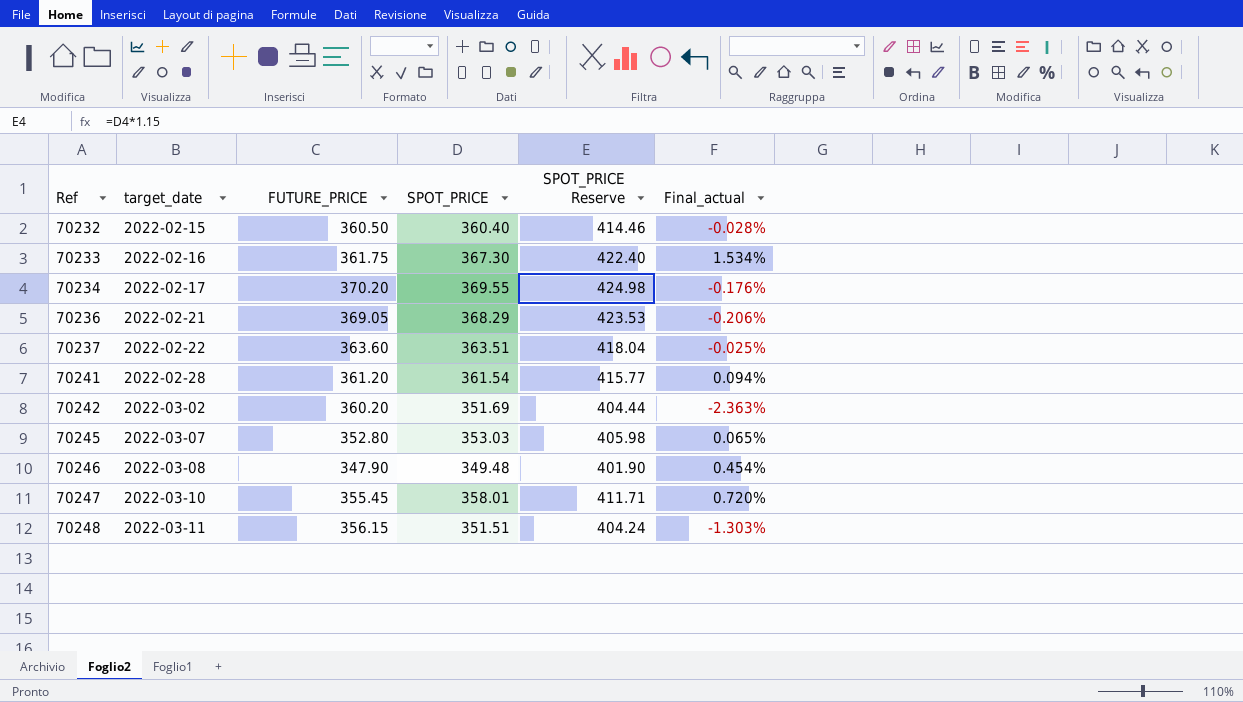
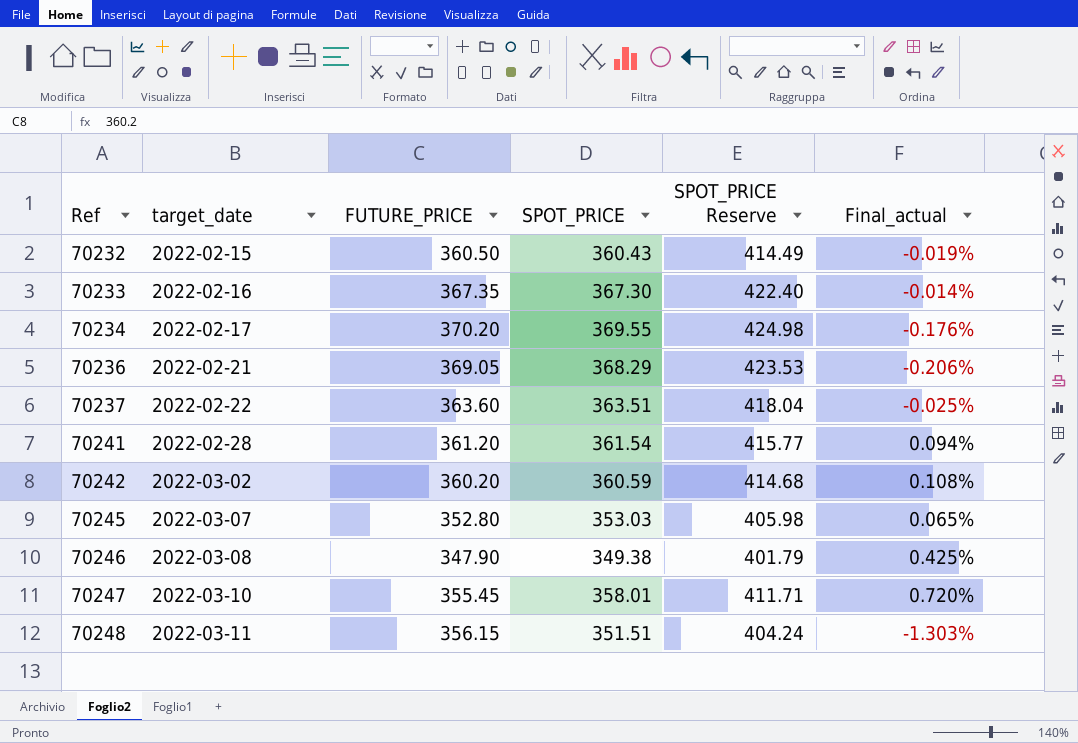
70232 | SPOT_PRICE: 360.40 -> 360.43
70232 | SPOT_PRICE Reserve: 414.46 -> 414.49
70232 | Final_actual: -0.028% -> -0.019%
70233 | FUTURE_PRICE: 361.75 -> 367.35
70233 | Final_actual: 1.534% -> -0.014%
70242 | SPOT_PRICE: 351.69 -> 360.59
70242 | SPOT_PRICE Reserve: 404.44 -> 414.68
70242 | Final_actual: -2.363% -> 0.108%
70246 | SPOT_PRICE: 349.48 -> 349.38
70246 | SPOT_PRICE Reserve: 401.90 -> 401.79
70246 | Final_actual: 0.454% -> 0.425%

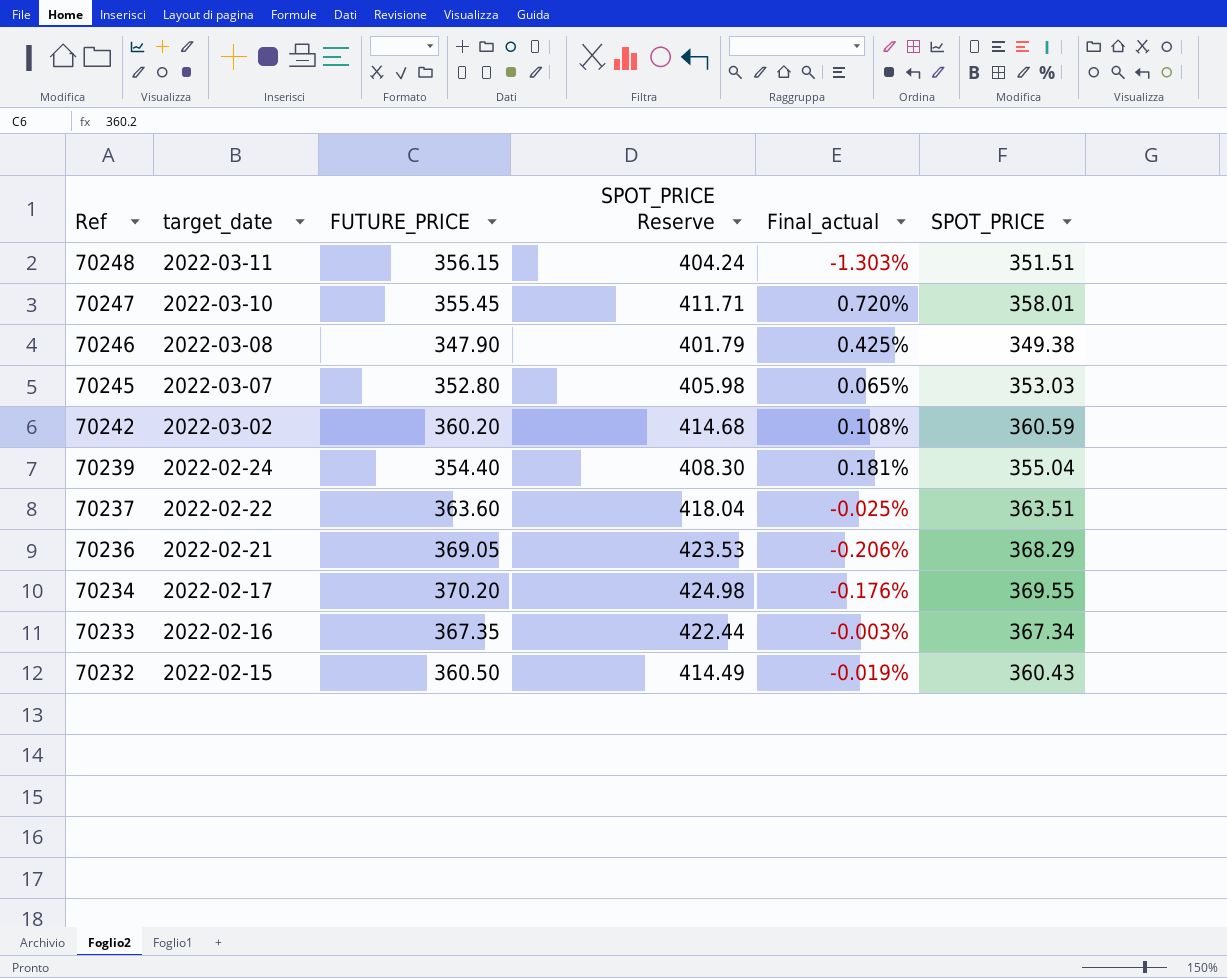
row order: Ref ascending -> Ref descending
column SPOT_PRICE | position: 4 -> 6
row 70241: 2022-02-28 | 361.20 | 361.54 | 415.77 | 0.094% -> none
row 70239: none -> 2022-02-24 | 354.40 | 408.30 | 0.181% | 355.04
70233 | SPOT_PRICE Reserve: 422.40 -> 422.44
70233 | Final_actual: -0.014% -> -0.003%
70233 | SPOT_PRICE: 367.30 -> 367.34

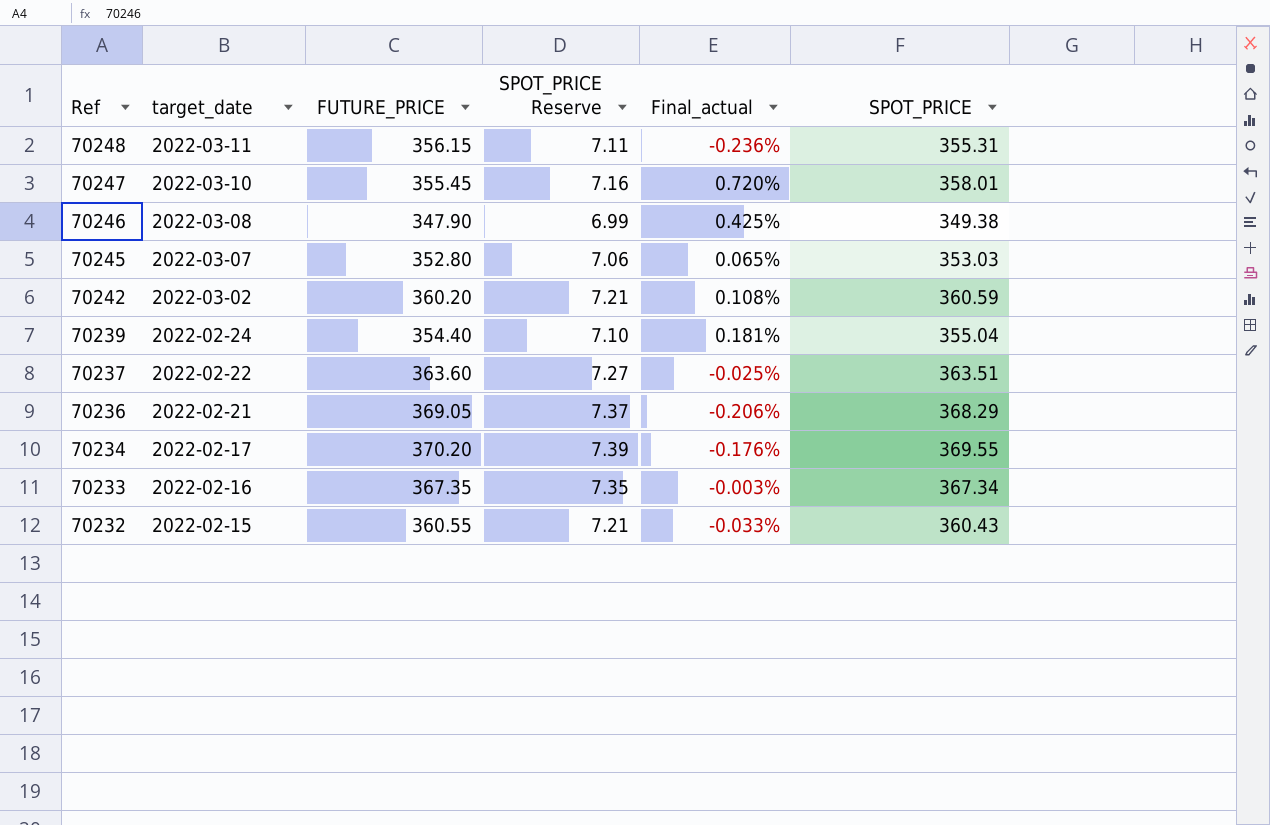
column SPOT_PRICE Reserve | formula: [SPOT_PRICE] * 1.15 -> [SPOT_PRICE] * 0.02
70248 | Final_actual: -1.303% -> -0.236%
70248 | SPOT_PRICE: 351.51 -> 355.31
70232 | FUTURE_PRICE: 360.50 -> 360.55
70232 | Final_actual: -0.019% -> -0.033%

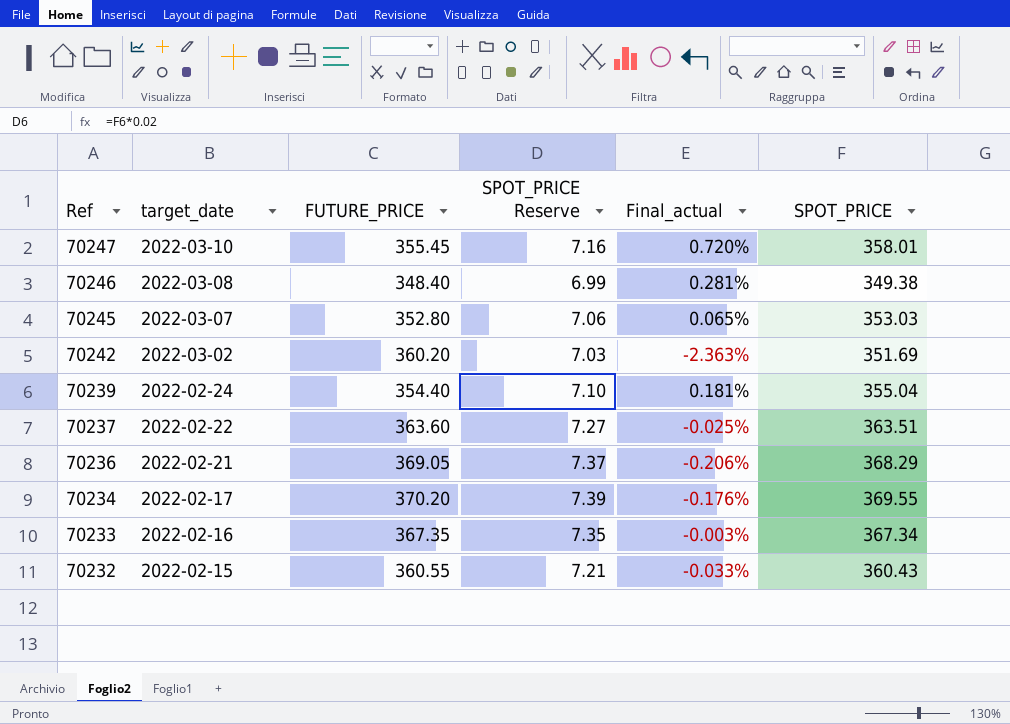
row 70248: 2022-03-11 | 356.15 | 7.11 | -0.236% | 355.31 -> none
70246 | FUTURE_PRICE: 347.90 -> 348.40
70246 | Final_actual: 0.425% -> 0.281%
70242 | SPOT_PRICE Reserve: 7.21 -> 7.03
70242 | Final_actual: 0.108% -> -2.363%
70242 | SPOT_PRICE: 360.59 -> 351.69

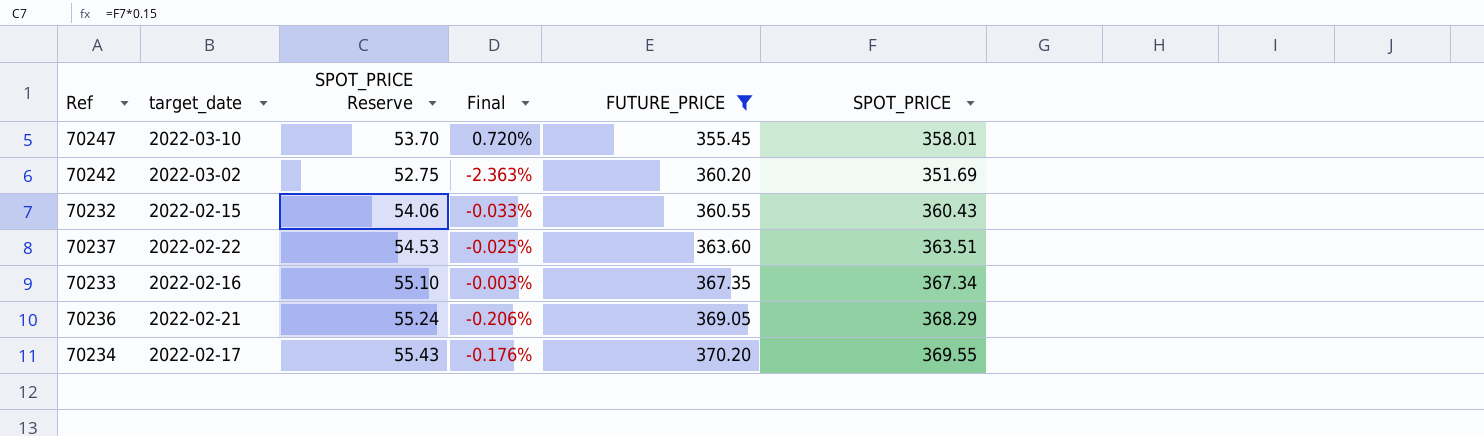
filter: none -> FUTURE_PRICE >= 355.45
row order: Ref descending -> FUTURE_PRICE ascending
column SPOT_PRICE Reserve | formula: [SPOT_PRICE] * 0.02 -> [SPOT_PRICE] * 0.15
column name: Final_actual -> Final
column FUTURE_PRICE | position: 3 -> 5

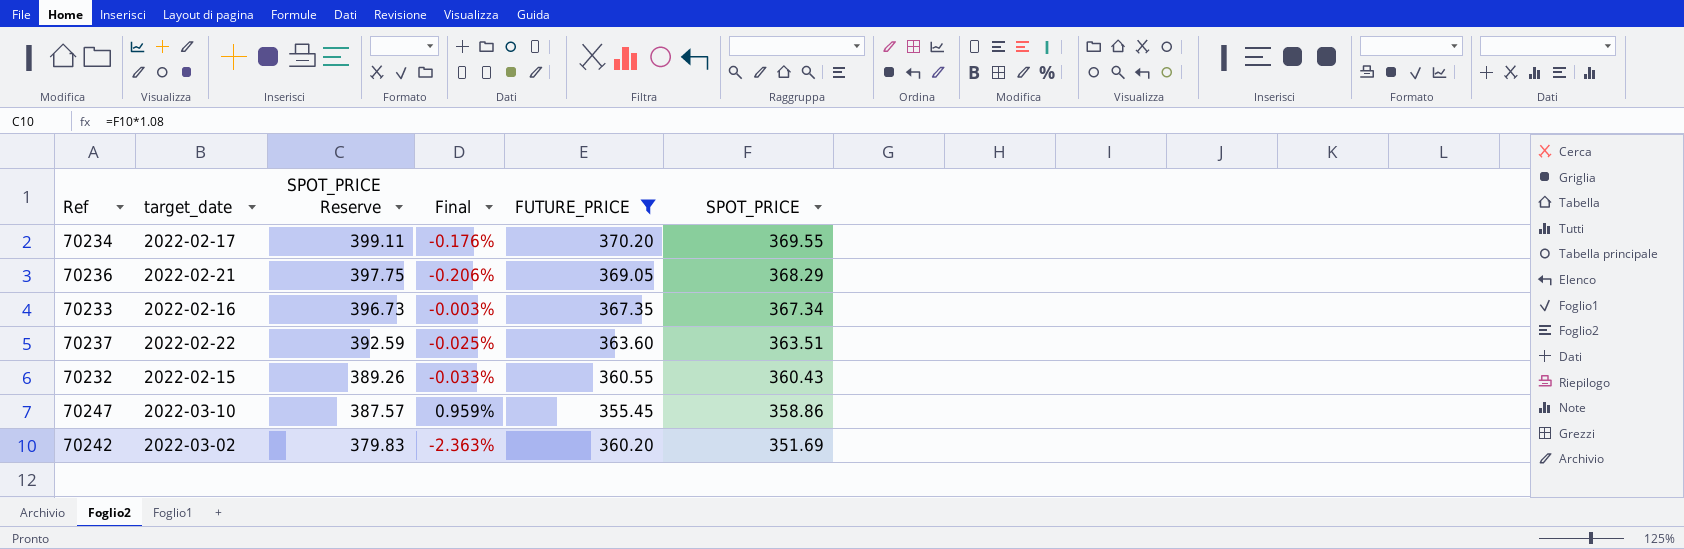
row order: FUTURE_PRICE ascending -> SPOT_PRICE Reserve descending
column SPOT_PRICE Reserve | formula: [SPOT_PRICE] * 0.15 -> [SPOT_PRICE] * 1.08
70247 | Final: 0.720% -> 0.959%
70247 | SPOT_PRICE: 358.01 -> 358.86

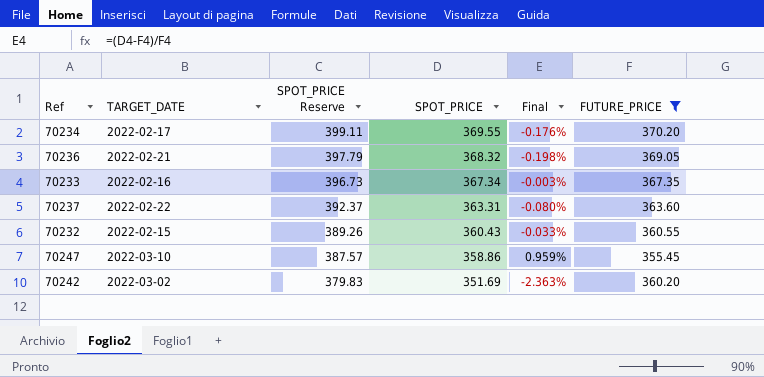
column name: target_date -> TARGET_DATE
column SPOT_PRICE | position: 6 -> 4
70236 | SPOT_PRICE Reserve: 397.75 -> 397.79
70236 | SPOT_PRICE: 368.29 -> 368.32
70236 | Final: -0.206% -> -0.198%
70237 | SPOT_PRICE Reserve: 392.59 -> 392.37
70237 | SPOT_PRICE: 363.51 -> 363.31
70237 | Final: -0.025% -> -0.080%

